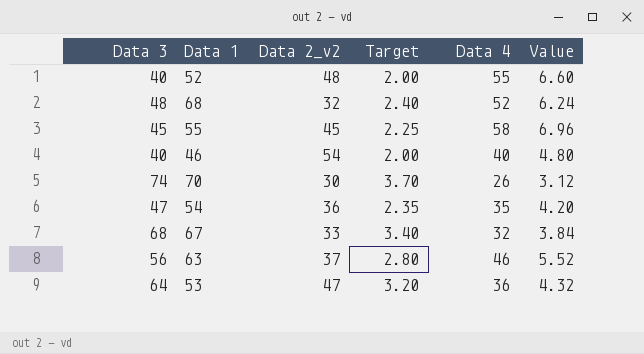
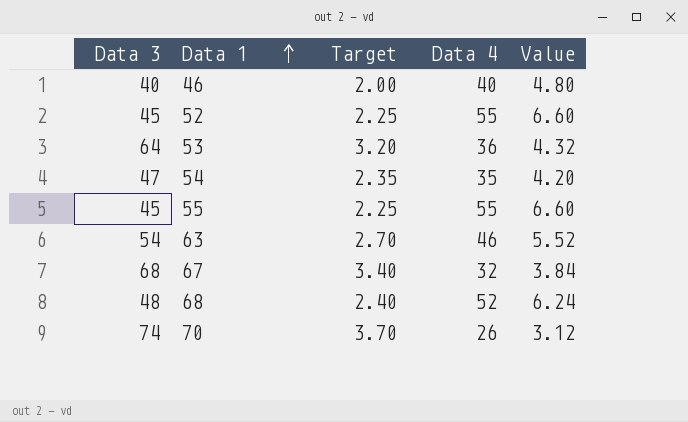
row order: none -> Data 1 ascending
column Data 2_v2 | position: 3 -> none
52 | Data 3: 40 -> 45
52 | Target: 2.00 -> 2.25
55 | Data 4: 58 -> 55
55 | Value: 6.96 -> 6.60
63 | Data 3: 56 -> 54
63 | Target: 2.80 -> 2.70

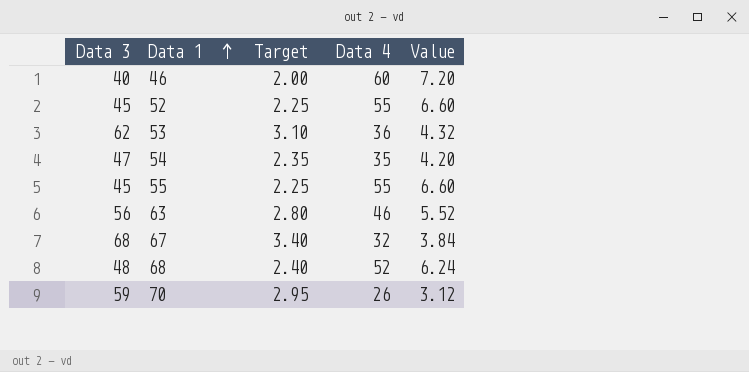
46 | Data 4: 40 -> 60
46 | Value: 4.80 -> 7.20
53 | Data 3: 64 -> 62
53 | Target: 3.20 -> 3.10
63 | Data 3: 54 -> 56
63 | Target: 2.70 -> 2.80
70 | Data 3: 74 -> 59
70 | Target: 3.70 -> 2.95

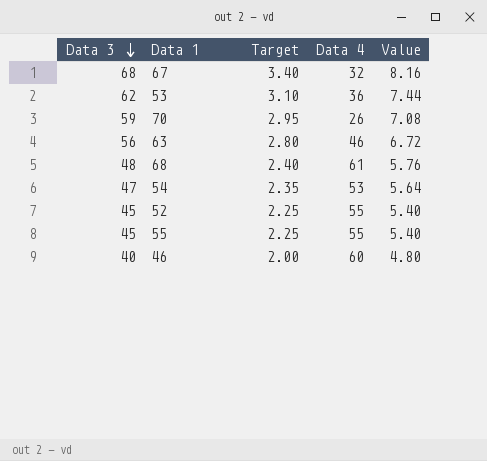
row order: Data 1 ascending -> Data 3 descending
column Value | formula: [Data 4] * 0.12 -> [Data 3] * 0.12
68 | Data 4: 52 -> 61
54 | Data 4: 35 -> 53

